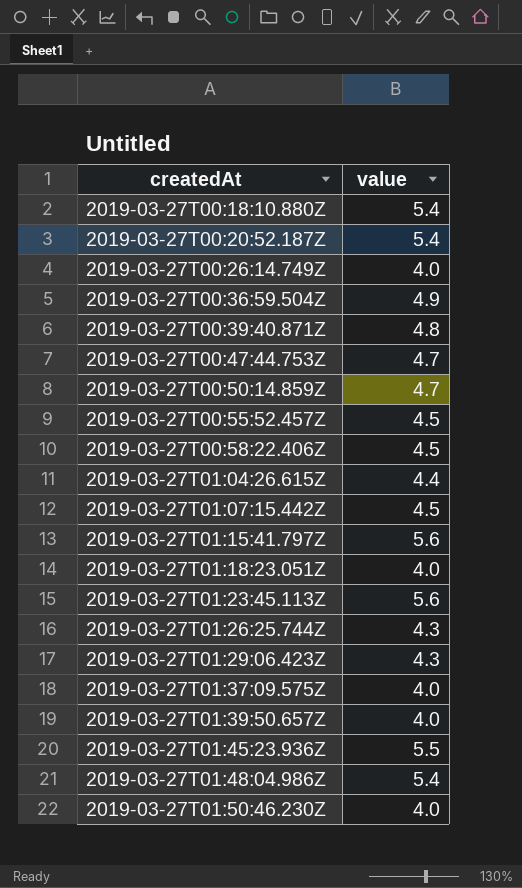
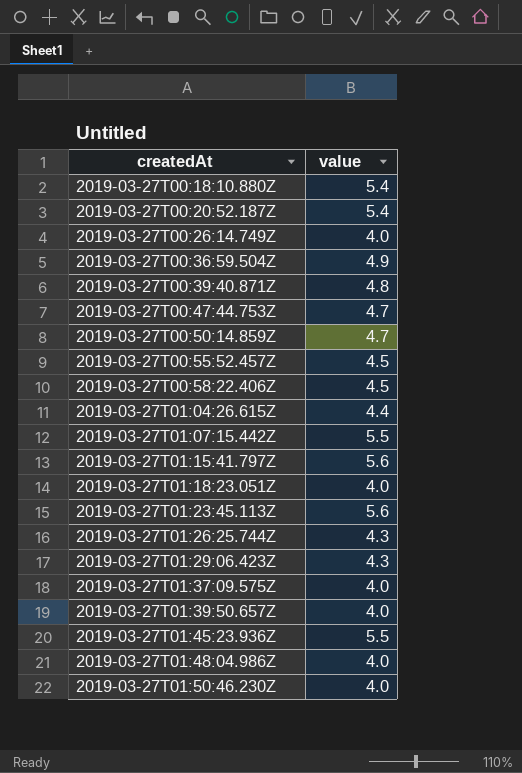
2019-03-27T01:07:15.442Z | value: 4.5 -> 5.5
2019-03-27T01:48:04.986Z | value: 5.4 -> 4.0

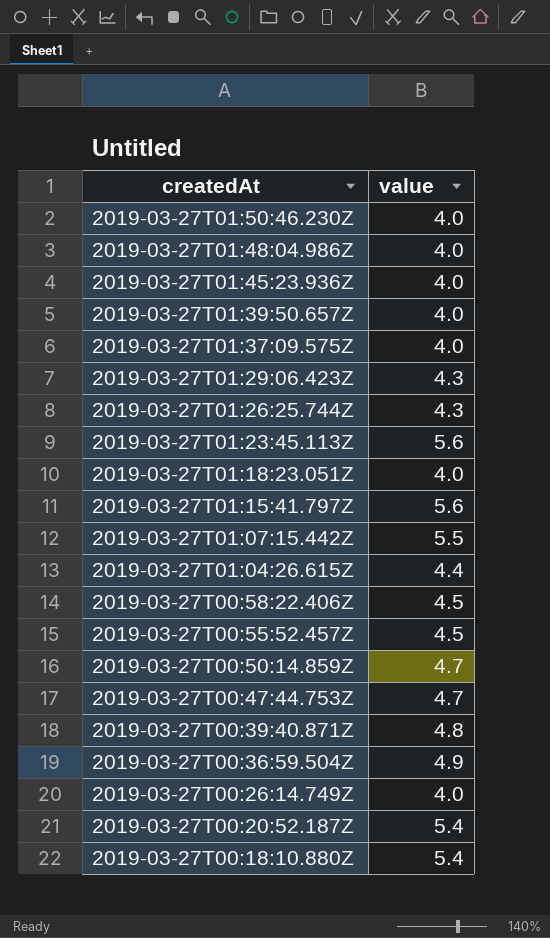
row order: createdAt ascending -> createdAt descending
2019-03-27T01:45:23.936Z | value: 5.5 -> 4.0

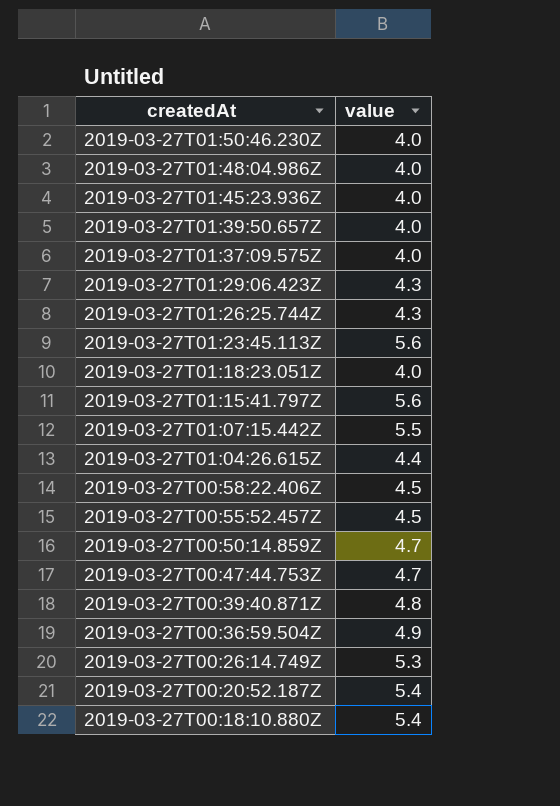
2019-03-27T00:26:14.749Z | value: 4.0 -> 5.3

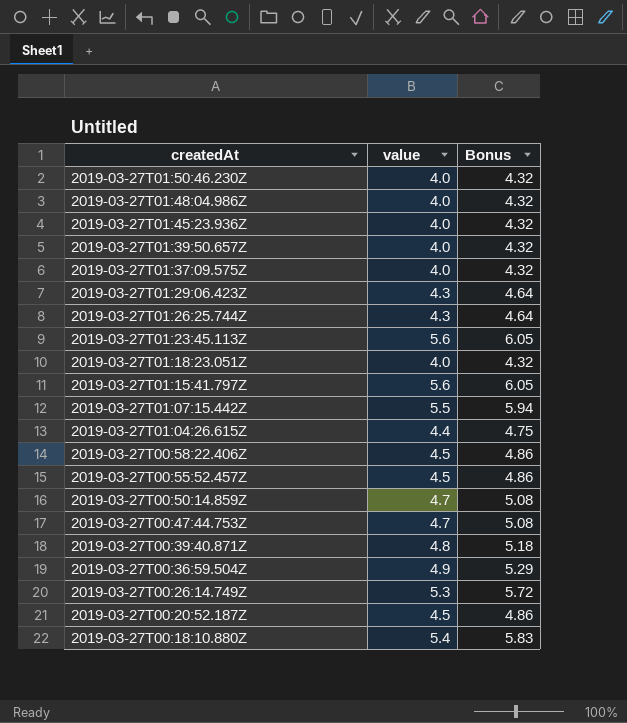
column Bonus | formula: none -> [value] * 1.08
2019-03-27T00:20:52.187Z | value: 5.4 -> 4.5

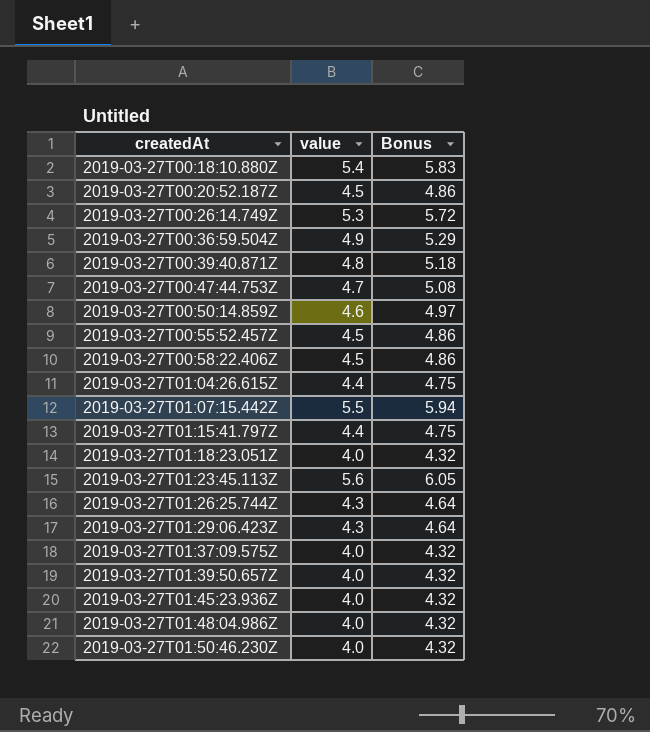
row order: createdAt descending -> createdAt ascending
2019-03-27T00:50:14.859Z | value: 4.7 -> 4.6
2019-03-27T00:50:14.859Z | Bonus: 5.08 -> 4.97
2019-03-27T01:15:41.797Z | value: 5.6 -> 4.4
2019-03-27T01:15:41.797Z | Bonus: 6.05 -> 4.75

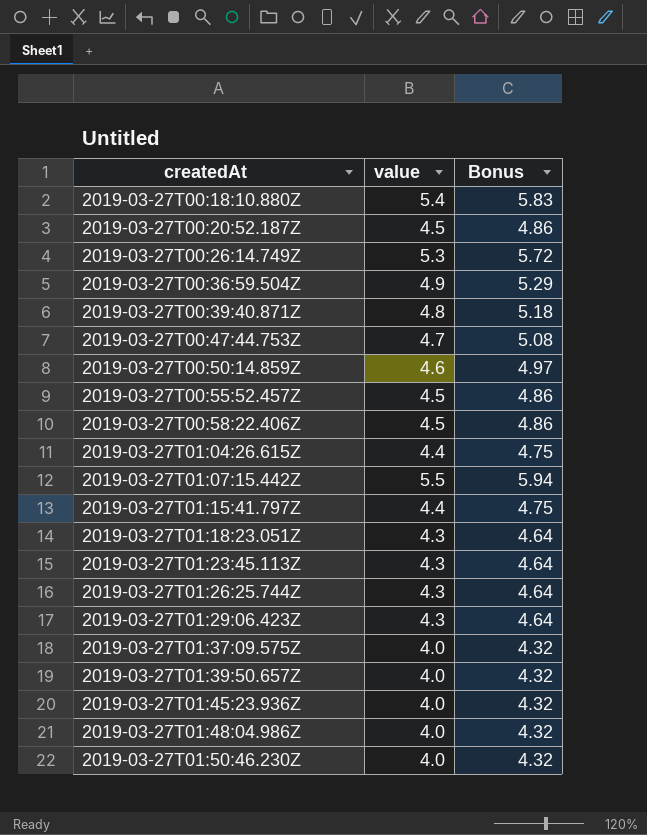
2019-03-27T01:18:23.051Z | value: 4.0 -> 4.3
2019-03-27T01:18:23.051Z | Bonus: 4.32 -> 4.64
2019-03-27T01:23:45.113Z | value: 5.6 -> 4.3
2019-03-27T01:23:45.113Z | Bonus: 6.05 -> 4.64

